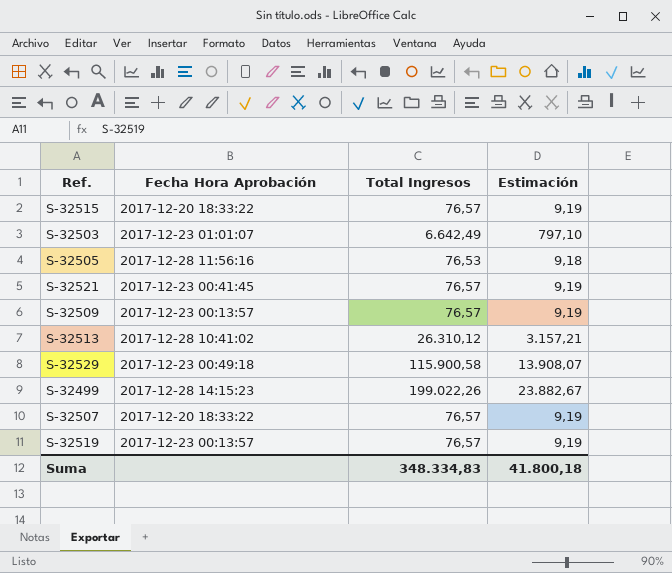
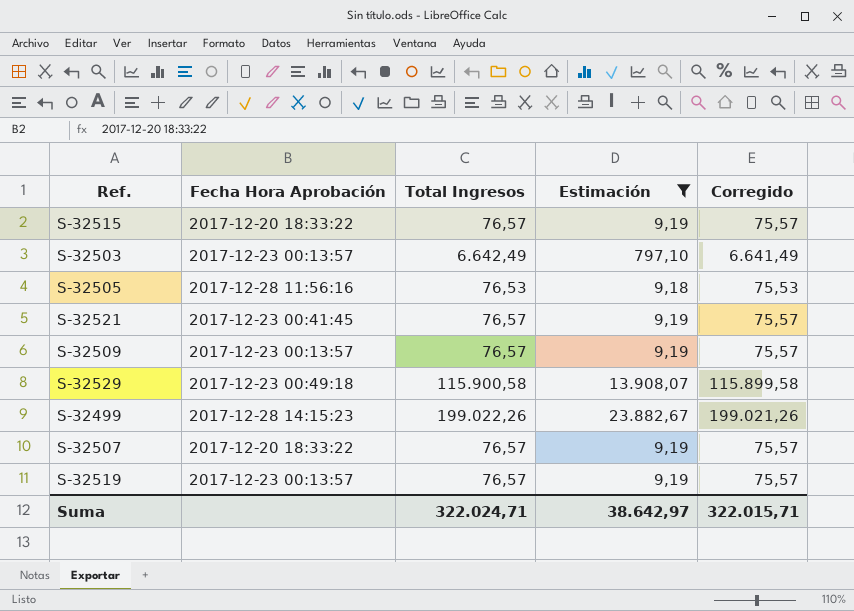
filter: none -> Estimación != 3.157,21
column Corregido | formula: none -> [Total Ingresos] - 1
S-32503 | Fecha Hora Aprobación: 2017-12-23 01:01:07 -> 2017-12-23 00:13:57
Suma | Total Ingresos: 348.334,83 -> 322.024,71
Suma | Estimación: 41.800,18 -> 38.642,97

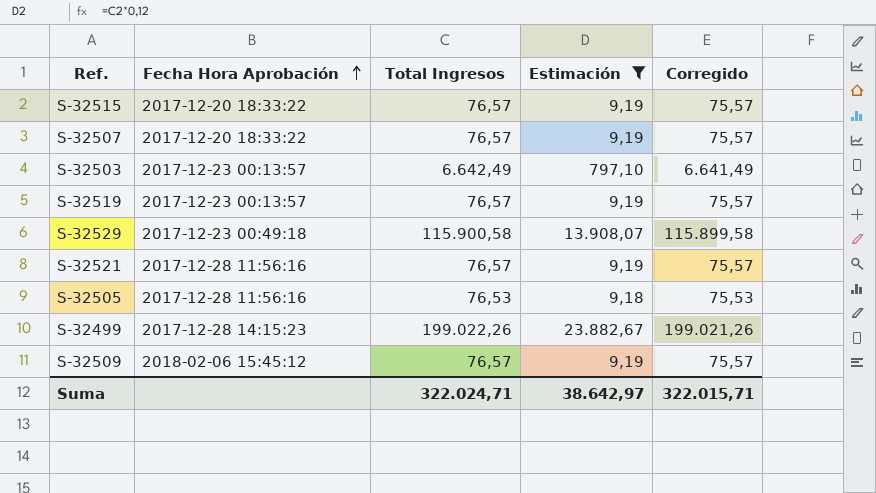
row order: none -> Fecha Hora Aprobación ascending
S-32521 | Fecha Hora Aprobación: 2017-12-23 00:41:45 -> 2017-12-28 11:56:16
S-32509 | Fecha Hora Aprobación: 2017-12-23 00:13:57 -> 2018-02-06 15:45:12

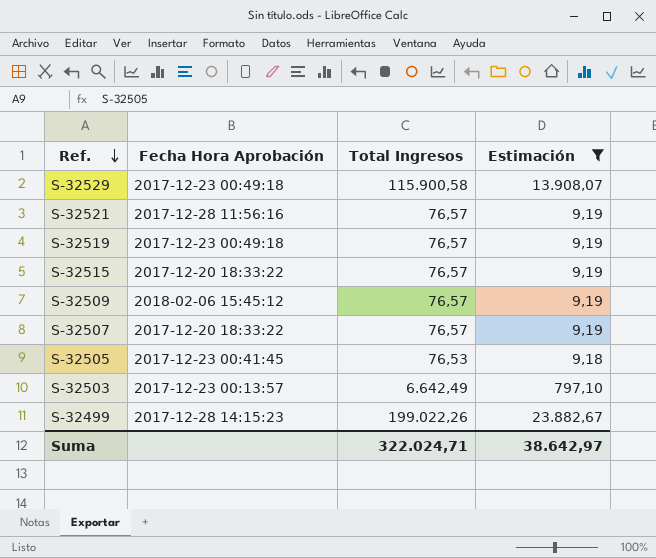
row order: Fecha Hora Aprobación ascending -> Ref. descending
column Corregido | formula: [Total Ingresos] - 1 -> none
S-32519 | Fecha Hora Aprobación: 2017-12-23 00:13:57 -> 2017-12-23 00:49:18
S-32505 | Fecha Hora Aprobación: 2017-12-28 11:56:16 -> 2017-12-23 00:41:45

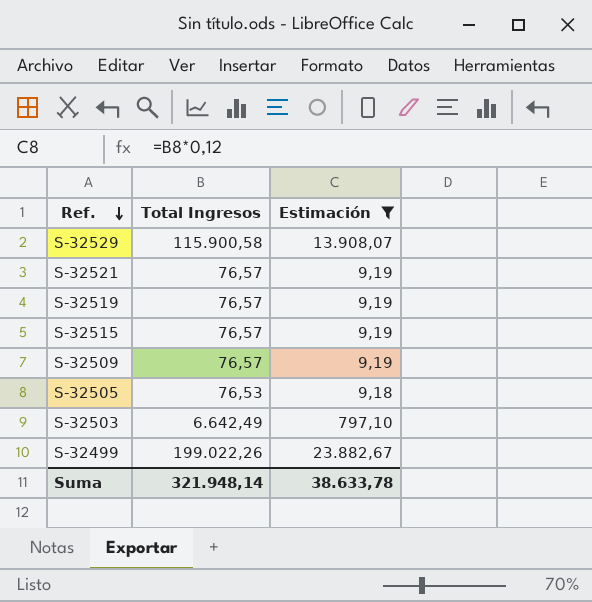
column Fecha Hora Aprobación | position: 2 -> none
row S-32507: 2017-12-20 18:33:22 | 76,57 | 9,19 -> none
Suma | Total Ingresos: 322.024,71 -> 321.948,14
Suma | Estimación: 38.642,97 -> 38.633,78

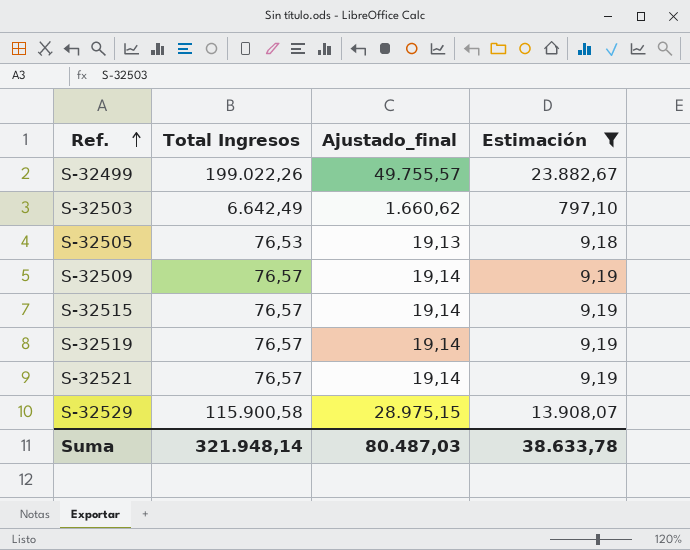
row order: Ref. descending -> Ref. ascending
column Ajustado_final | formula: none -> [Total Ingresos] * 0,25

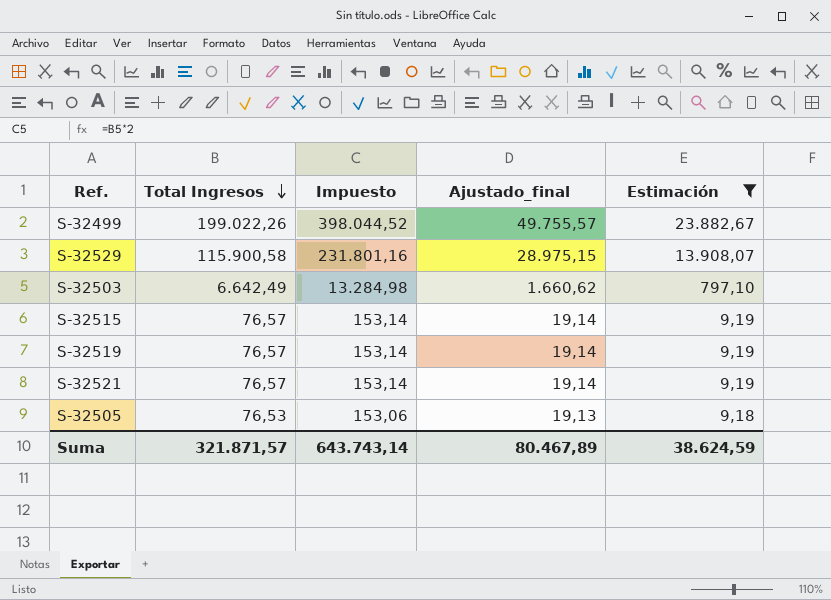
row order: Ref. ascending -> Total Ingresos descending
column Impuesto | formula: none -> [Total Ingresos] * 2
row S-32509: 76,57 | 19,14 | 9,19 -> none
Suma | Total Ingresos: 321.948,14 -> 321.871,57
Suma | Ajustado_final: 80.487,03 -> 80.467,89
Suma | Estimación: 38.633,78 -> 38.624,59

